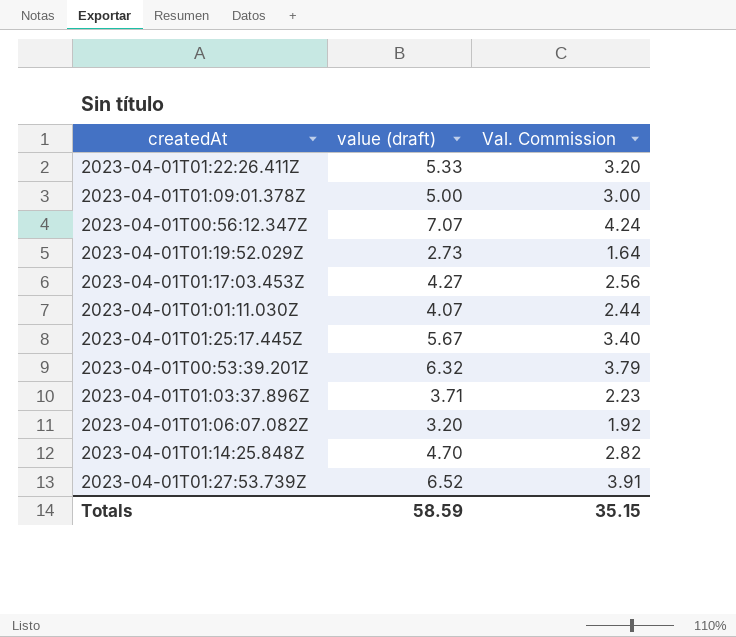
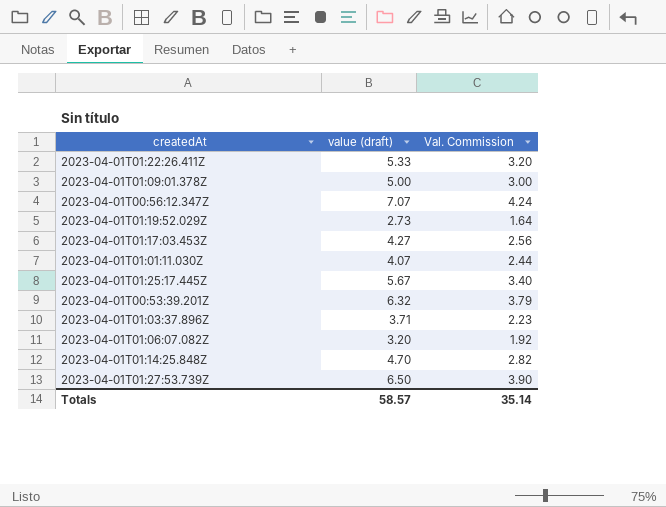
2023-04-01T01:27:53.739Z | value (draft): 6.52 -> 6.50
2023-04-01T01:27:53.739Z | Val. Commission: 3.91 -> 3.90
Totals | value (draft): 58.59 -> 58.57
Totals | Val. Commission: 35.15 -> 35.14

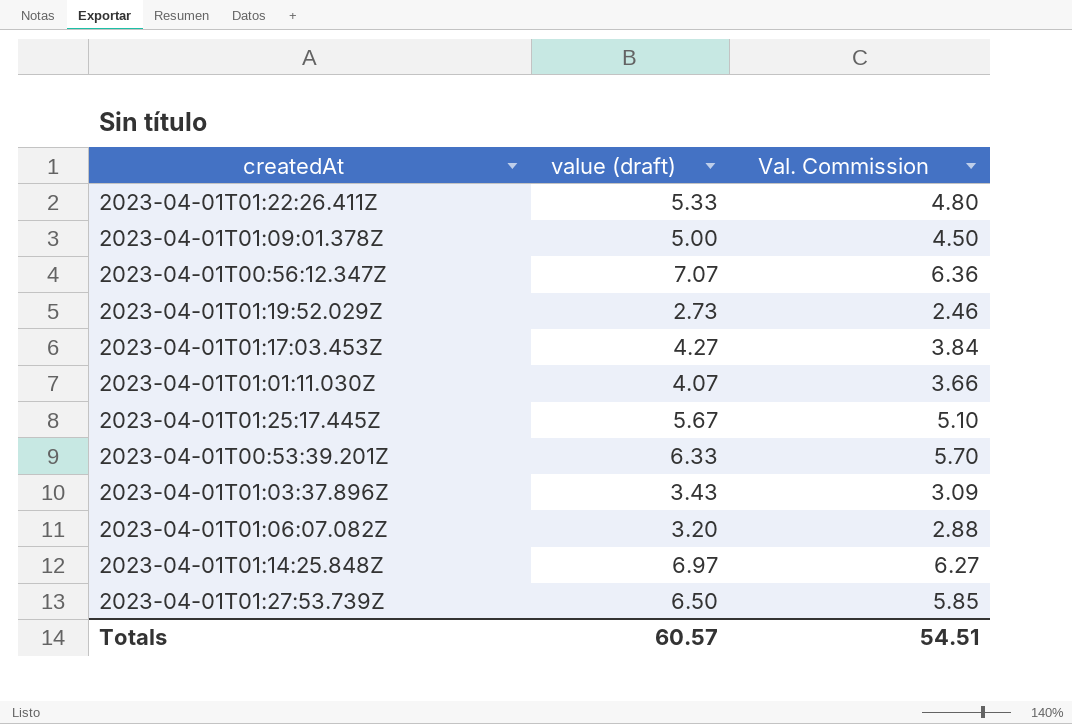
column Val. Commission | formula: [value (draft)] * 0.6 -> [value (draft)] * 0.9
2023-04-01T00:53:39.201Z | value (draft): 6.32 -> 6.33
2023-04-01T01:03:37.896Z | value (draft): 3.71 -> 3.43
2023-04-01T01:14:25.848Z | value (draft): 4.70 -> 6.97
Totals | value (draft): 58.57 -> 60.57
Totals | Val. Commission: 35.14 -> 54.51

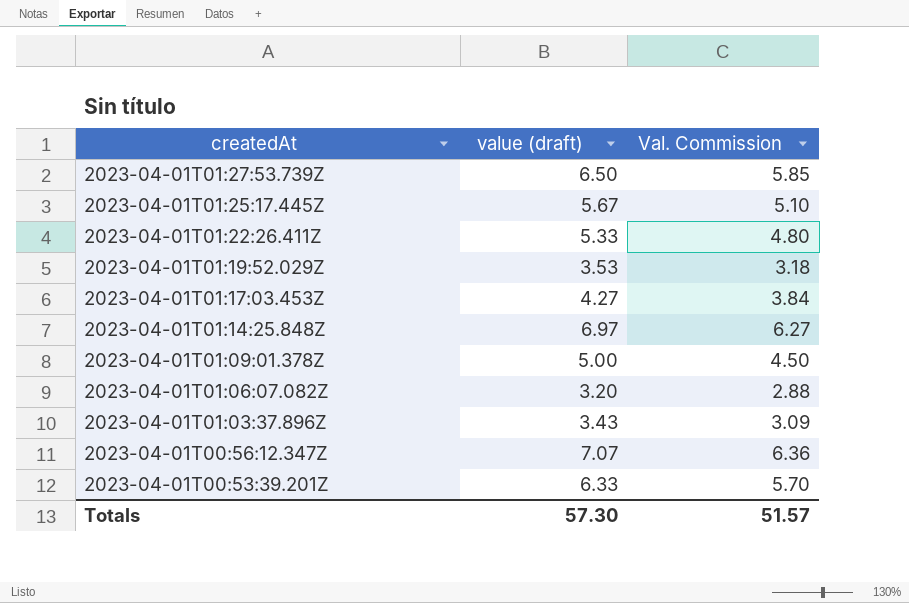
row order: none -> createdAt descending
row 2023-04-01T01:01:11.030Z: 4.07 | 3.66 -> none
2023-04-01T01:19:52.029Z | value (draft): 2.73 -> 3.53
2023-04-01T01:19:52.029Z | Val. Commission: 2.46 -> 3.18
Totals | value (draft): 60.57 -> 57.30
Totals | Val. Commission: 54.51 -> 51.57

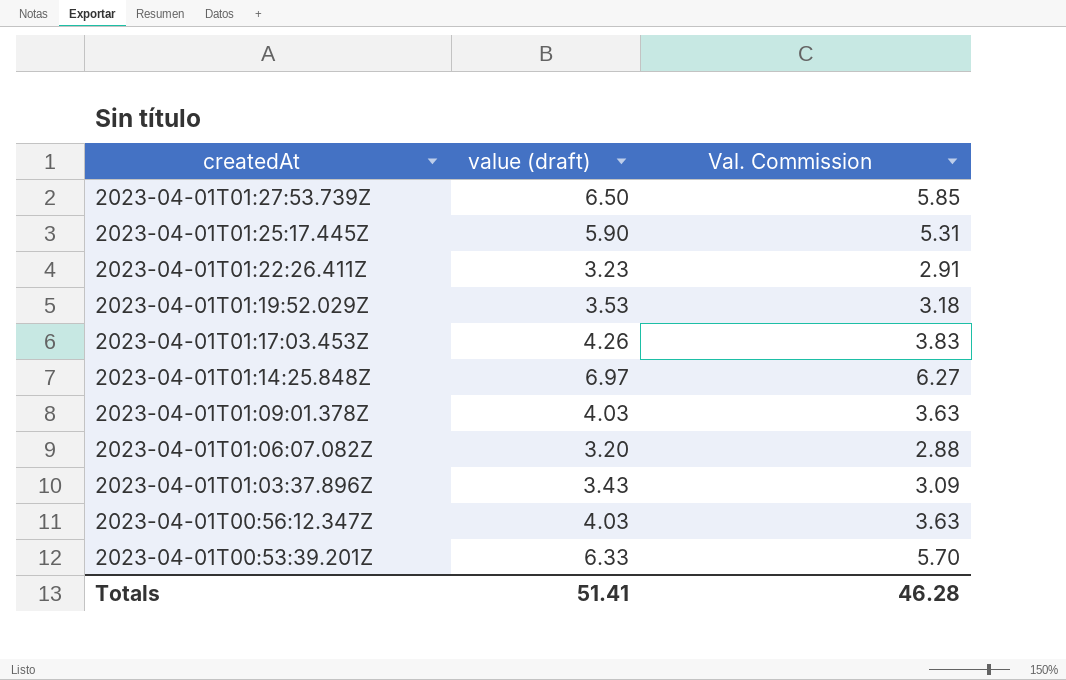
2023-04-01T01:25:17.445Z | value (draft): 5.67 -> 5.90
2023-04-01T01:25:17.445Z | Val. Commission: 5.10 -> 5.31
2023-04-01T01:22:26.411Z | value (draft): 5.33 -> 3.23
2023-04-01T01:22:26.411Z | Val. Commission: 4.80 -> 2.91
2023-04-01T01:17:03.453Z | value (draft): 4.27 -> 4.26
2023-04-01T01:17:03.453Z | Val. Commission: 3.84 -> 3.83
2023-04-01T01:09:01.378Z | value (draft): 5.00 -> 4.03
2023-04-01T01:09:01.378Z | Val. Commission: 4.50 -> 3.63
2023-04-01T00:56:12.347Z | value (draft): 7.07 -> 4.03
2023-04-01T00:56:12.347Z | Val. Commission: 6.36 -> 3.63
Totals | value (draft): 57.30 -> 51.41
Totals | Val. Commission: 51.57 -> 46.28

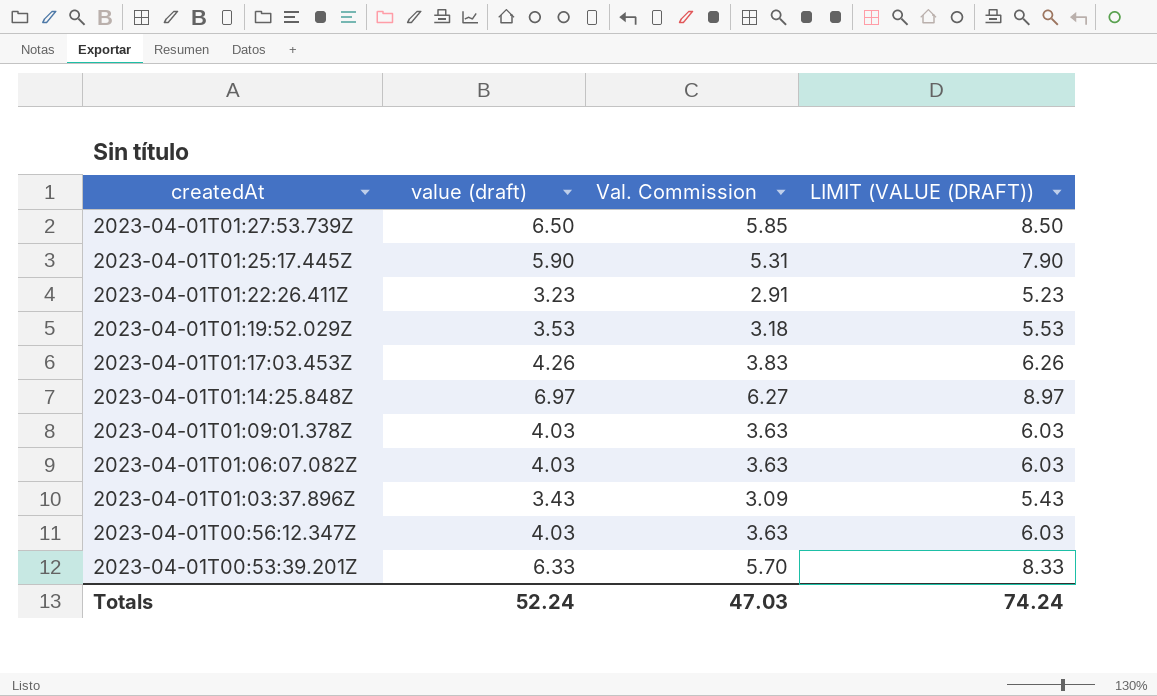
column LIMIT (VALUE (DRAFT)) | formula: none -> [value (draft)] + 2
2023-04-01T01:06:07.082Z | value (draft): 3.20 -> 4.03
2023-04-01T01:06:07.082Z | Val. Commission: 2.88 -> 3.63
Totals | value (draft): 51.41 -> 52.24
Totals | Val. Commission: 46.28 -> 47.03

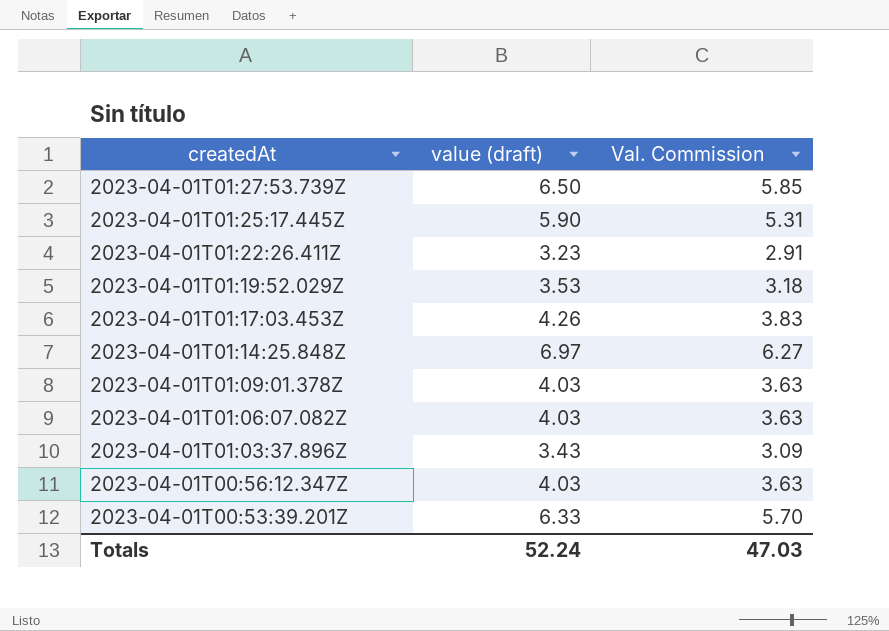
column LIMIT (VALUE (DRAFT)) | formula: [value (draft)] + 2 -> none

